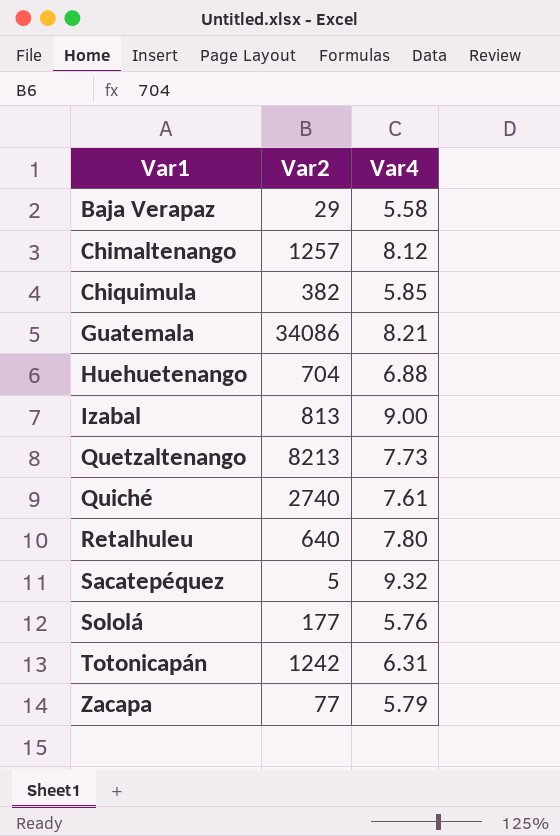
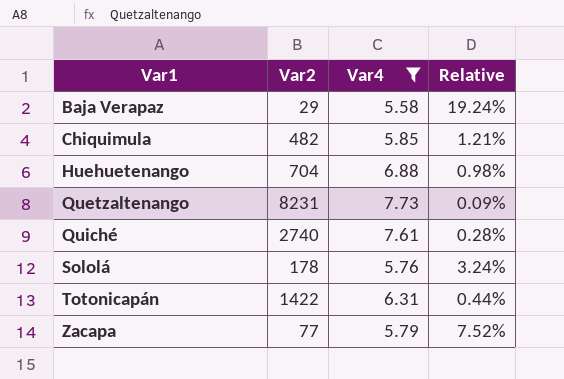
filter: none -> Var4 <= 7.73
column Relative | formula: none -> [Var4] / [Var2]
Chiquimula | Var2: 382 -> 482
Quetzaltenango | Var2: 8213 -> 8231
Sololá | Var2: 177 -> 178
Totonicapán | Var2: 1242 -> 1422

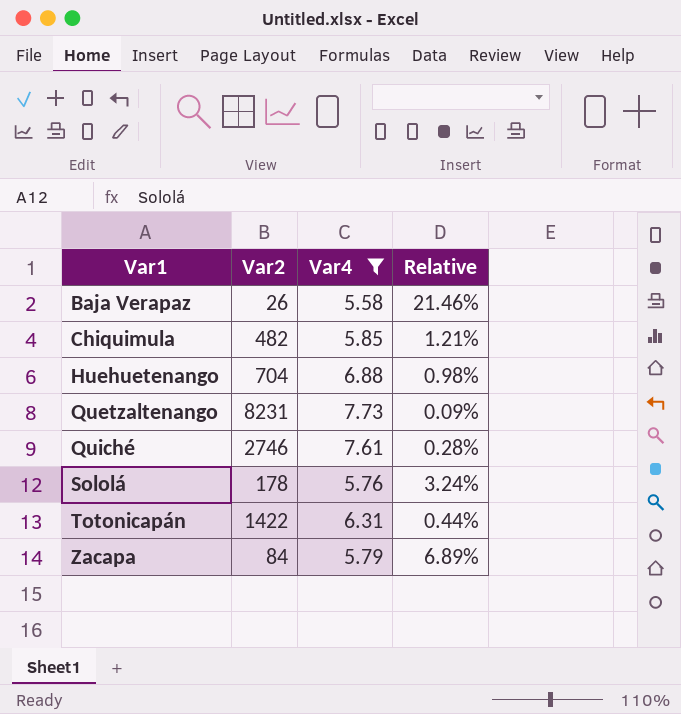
Baja Verapaz | Var2: 29 -> 26
Baja Verapaz | Relative: 19.24% -> 21.46%
Quiché | Var2: 2740 -> 2746
Zacapa | Var2: 77 -> 84
Zacapa | Relative: 7.52% -> 6.89%

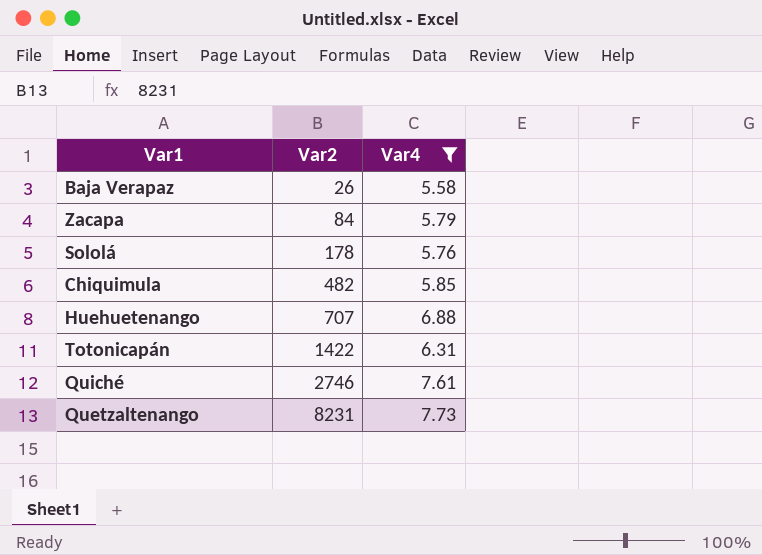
row order: Var1 ascending -> Var2 ascending
column Relative | formula: [Var4] / [Var2] -> none
Huehuetenango | Var2: 704 -> 707

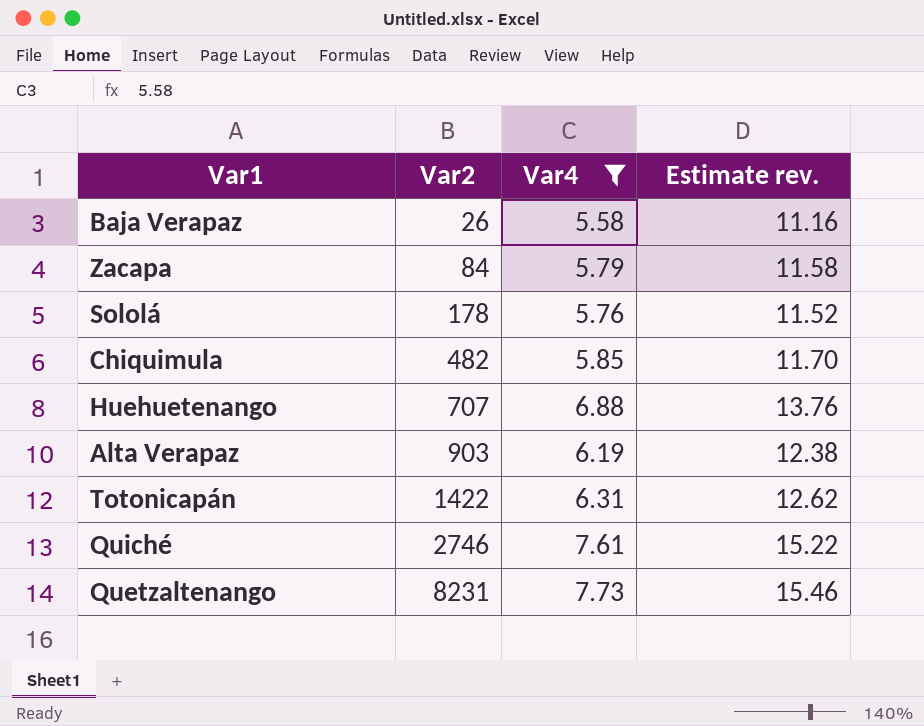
column Estimate rev. | formula: none -> [Var4] * 2
row Alta Verapaz: none -> 903 | 6.19 | 12.38

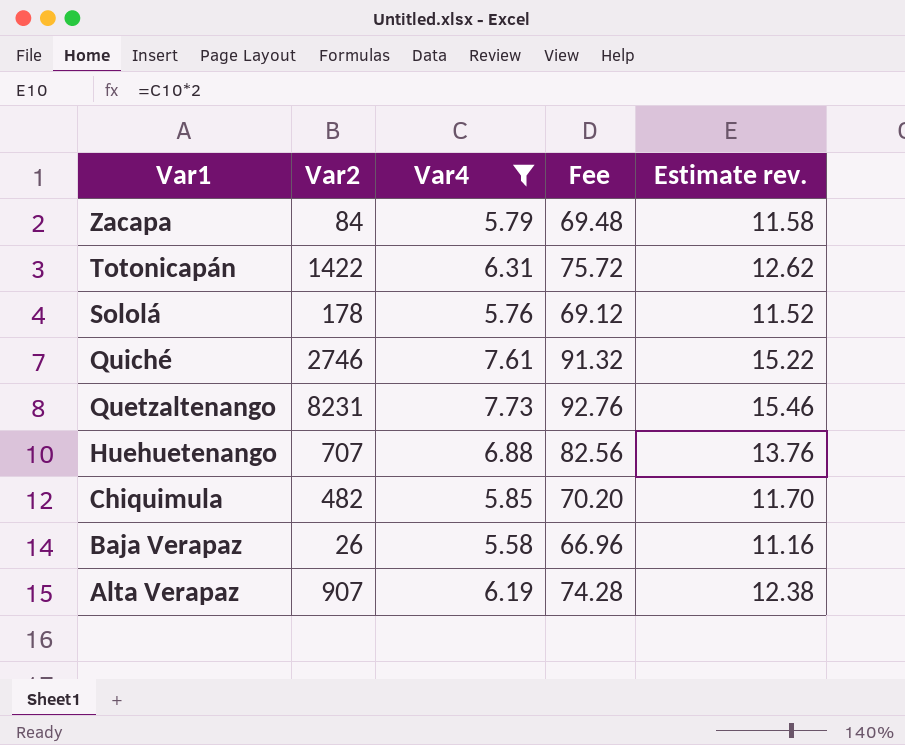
row order: Var2 ascending -> Var1 descending
column Fee | formula: none -> [Var4] * 12
Alta Verapaz | Var2: 903 -> 907

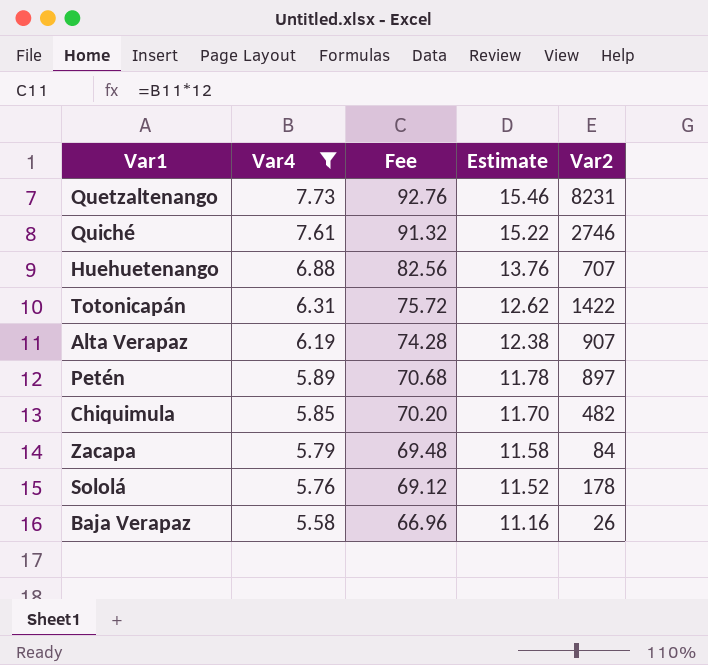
row order: Var1 descending -> Var4 descending
column name: Estimate rev. -> Estimate
column Var2 | position: 2 -> 5
row Petén: none -> 5.89 | 70.68 | 11.78 | 897

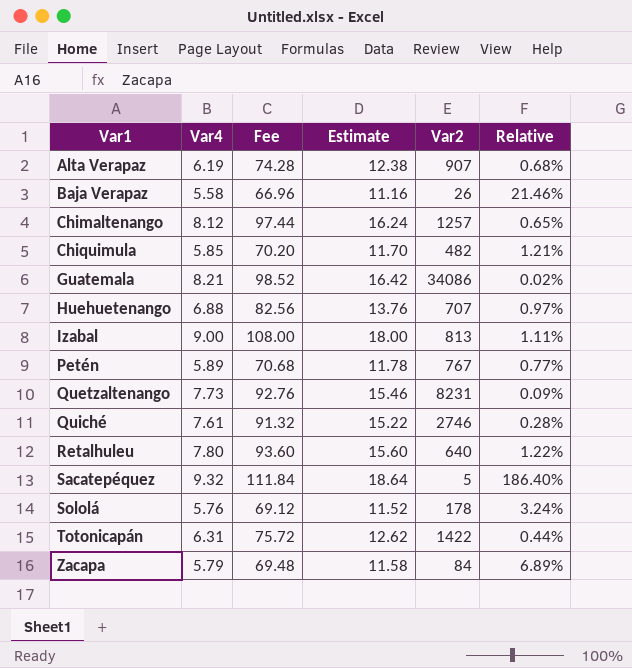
filter: Var4 <= 7.73 -> none
row order: Var4 descending -> Var1 ascending
column Relative | formula: none -> [Var4] / [Var2]
Petén | Var2: 897 -> 767

